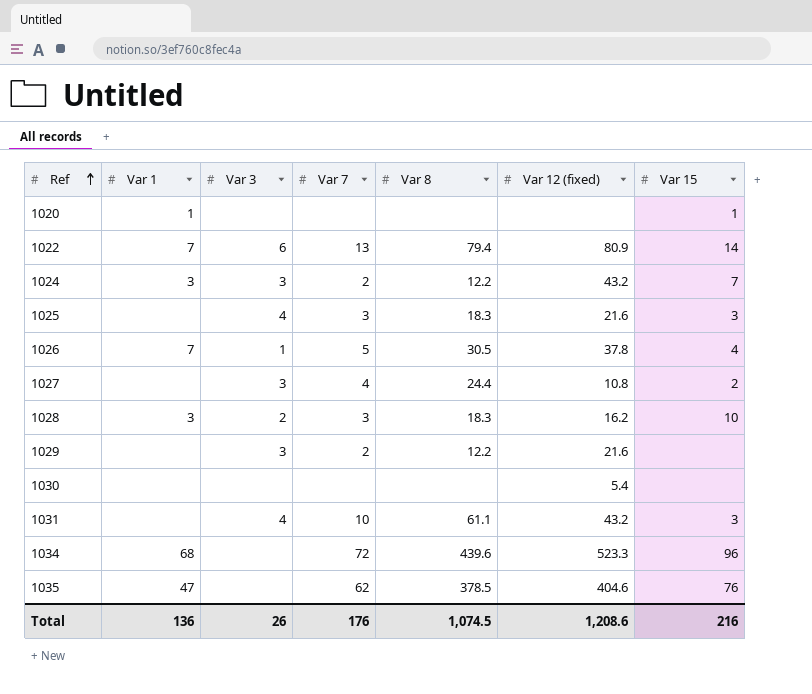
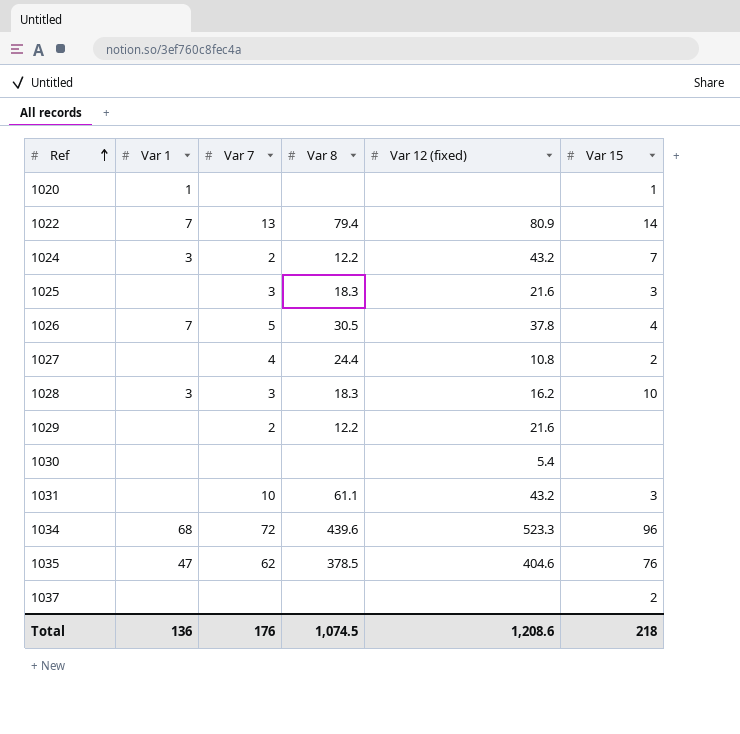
column Var 3 | position: 3 -> none
row 1037: none -> none | none | none | none | 2
Total | Var 15: 216 -> 218

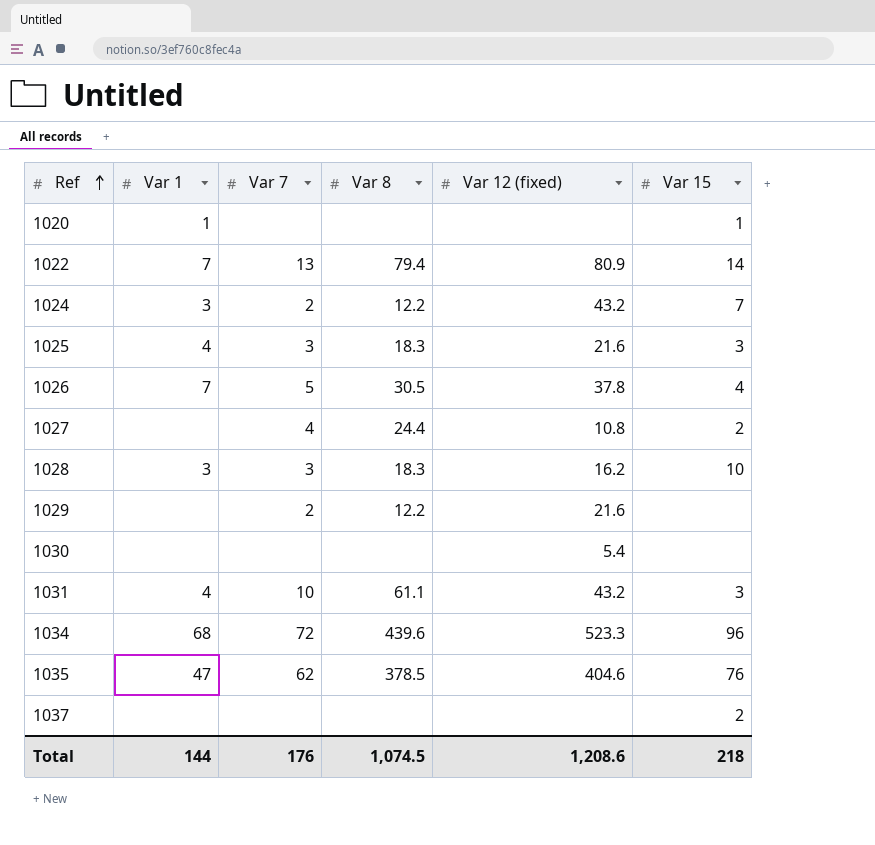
1025 | Var 1: none -> 4
1031 | Var 1: none -> 4
Total | Var 1: 136 -> 144

